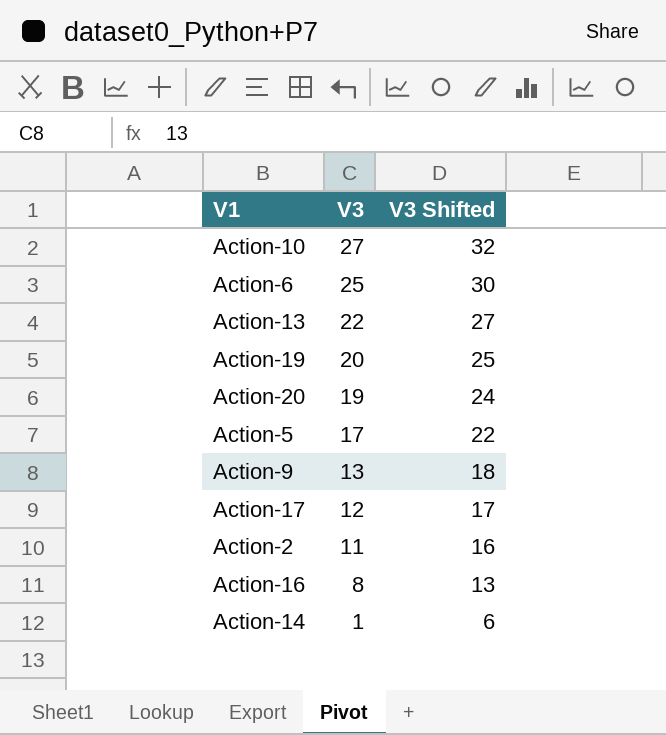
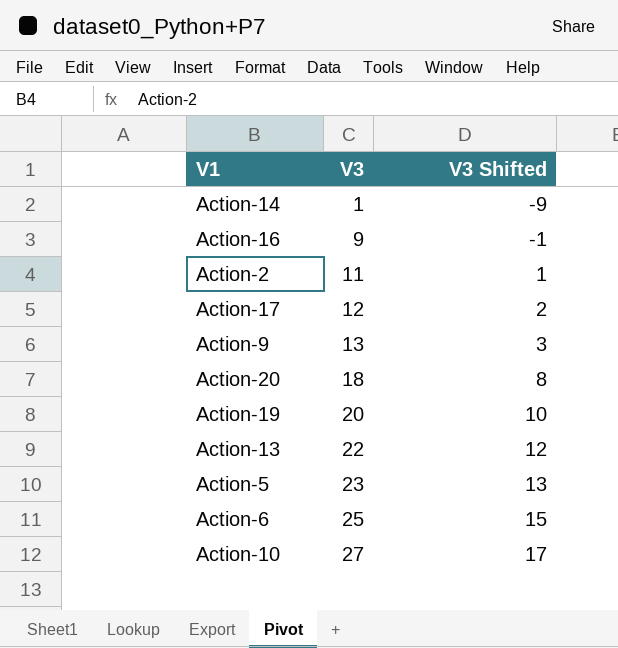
row order: V3 descending -> V3 ascending
column V3 Shifted | formula: [V3] + 5 -> [V3] - 10
Action-16 | V3: 8 -> 9
Action-20 | V3: 19 -> 18
Action-5 | V3: 17 -> 23

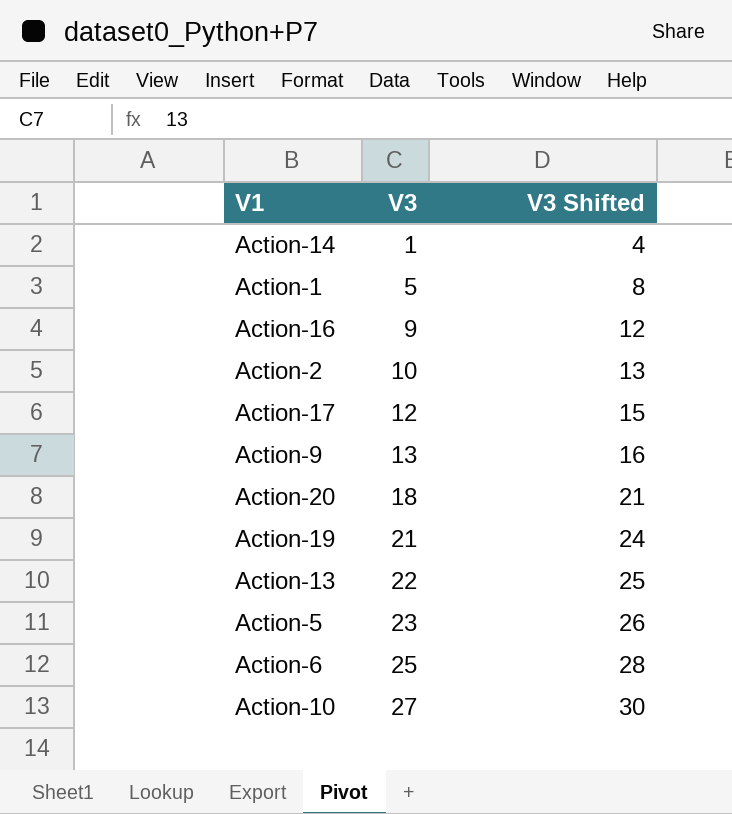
column V3 Shifted | formula: [V3] - 10 -> [V3] + 3
row Action-1: none -> 5 | 8
Action-2 | V3: 11 -> 10
Action-19 | V3: 20 -> 21

